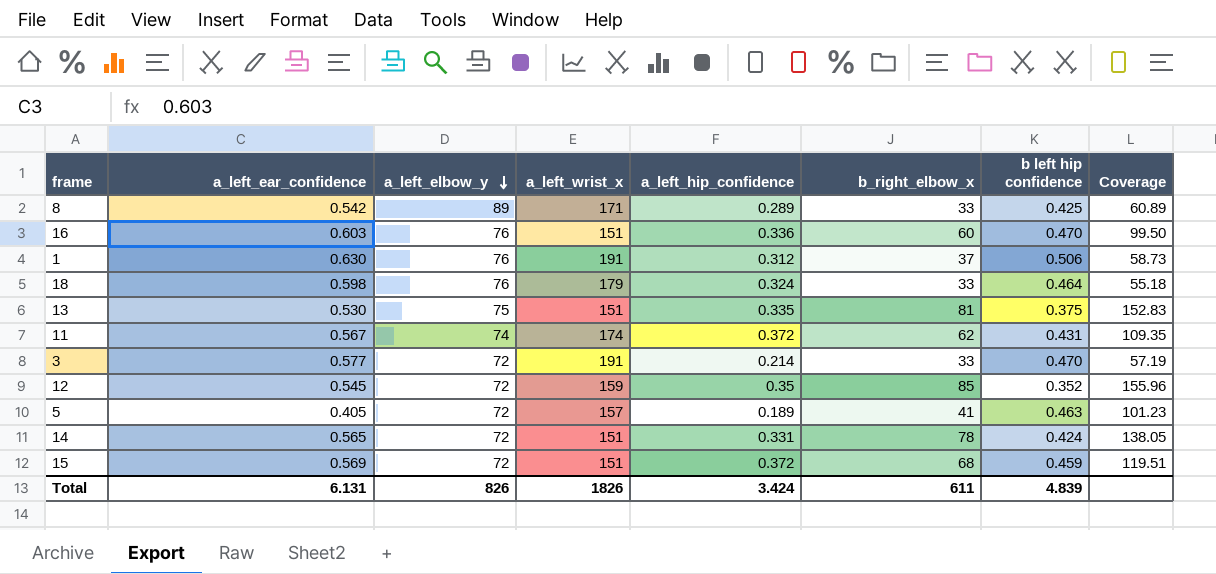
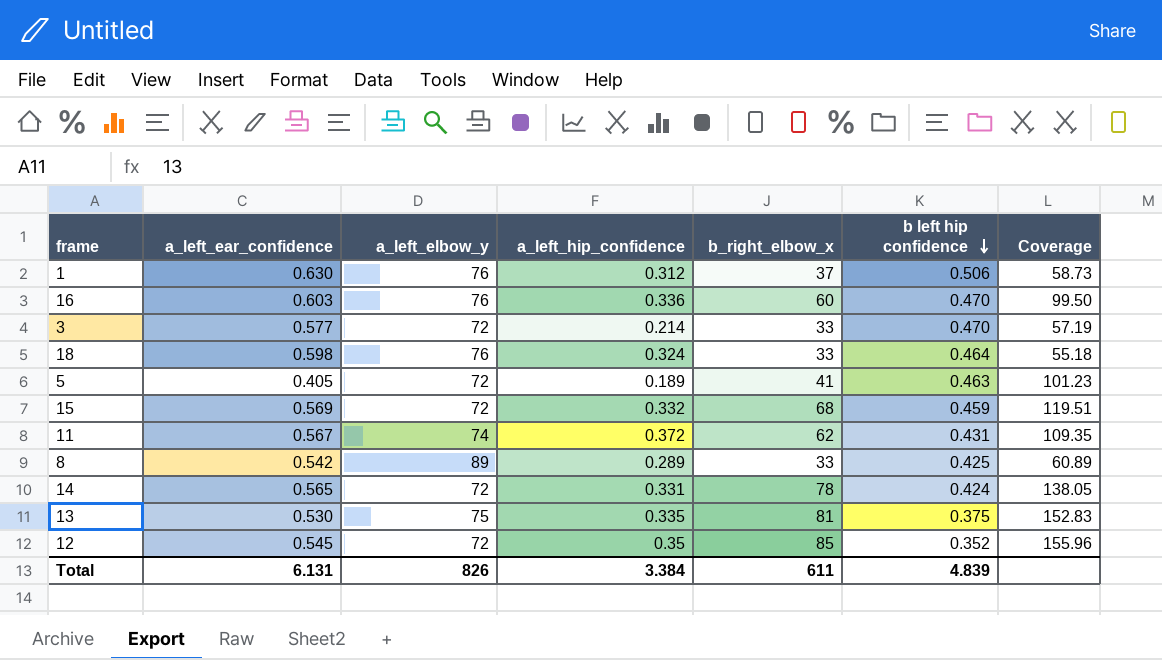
row order: a_left_elbow_y descending -> b left hip confidence descending
column a_left_wrist_x | position: 4 -> none
15 | a_left_hip_confidence: 0.372 -> 0.332
Total | a_left_hip_confidence: 3.424 -> 3.384

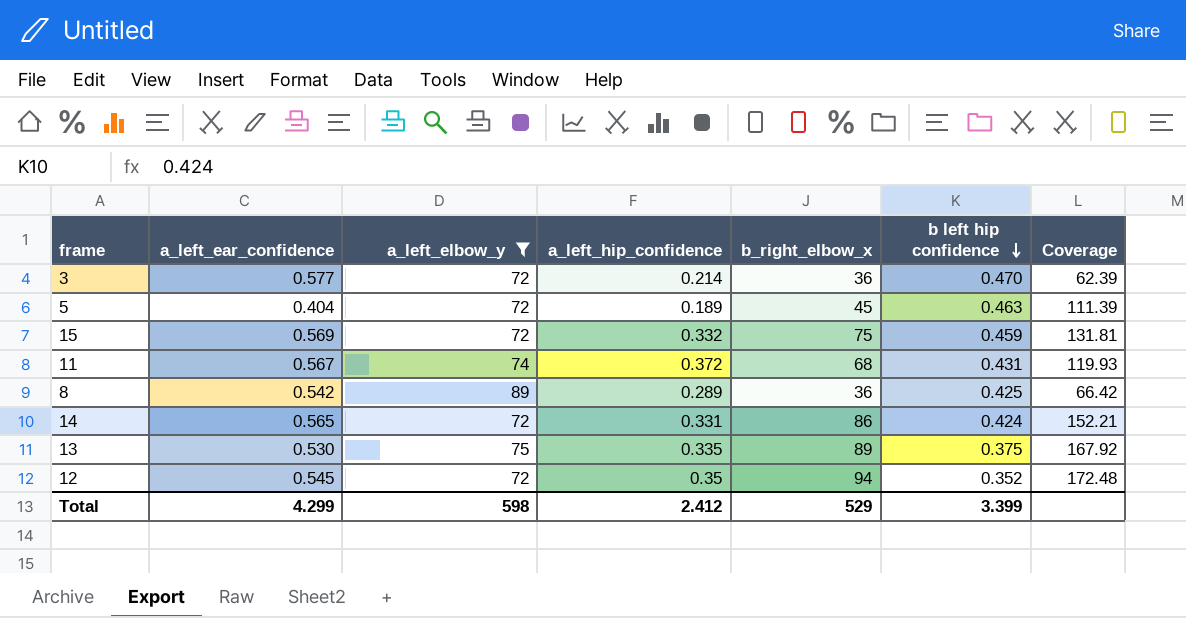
filter: none -> a_left_elbow_y != 76
3 | b_right_elbow_x: 33 -> 36
3 | Coverage: 57.19 -> 62.39
5 | a_left_ear_confidence: 0.405 -> 0.404
5 | b_right_elbow_x: 41 -> 45
5 | Coverage: 101.23 -> 111.39
15 | b_right_elbow_x: 68 -> 75
15 | Coverage: 119.51 -> 131.81
11 | b_right_elbow_x: 62 -> 68
11 | Coverage: 109.35 -> 119.93
8 | b_right_elbow_x: 33 -> 36
8 | Coverage: 60.89 -> 66.42
14 | b_right_elbow_x: 78 -> 86
14 | Coverage: 138.05 -> 152.21
13 | b_right_elbow_x: 81 -> 89
13 | Coverage: 152.83 -> 167.92
12 | b_right_elbow_x: 85 -> 94
12 | Coverage: 155.96 -> 172.48
Total | a_left_ear_confidence: 6.131 -> 4.299
Total | a_left_elbow_y: 826 -> 598
Total | a_left_hip_confidence: 3.384 -> 2.412
Total | b_right_elbow_x: 611 -> 529
Total | b left hip confidence: 4.839 -> 3.399

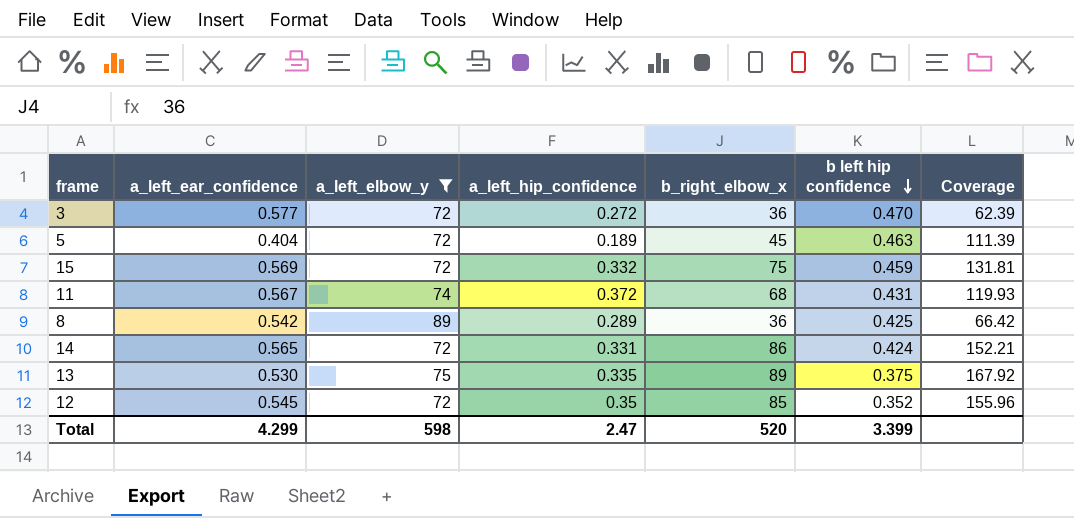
3 | a_left_hip_confidence: 0.214 -> 0.272
12 | b_right_elbow_x: 94 -> 85
12 | Coverage: 172.48 -> 155.96
Total | a_left_hip_confidence: 2.412 -> 2.47
Total | b_right_elbow_x: 529 -> 520

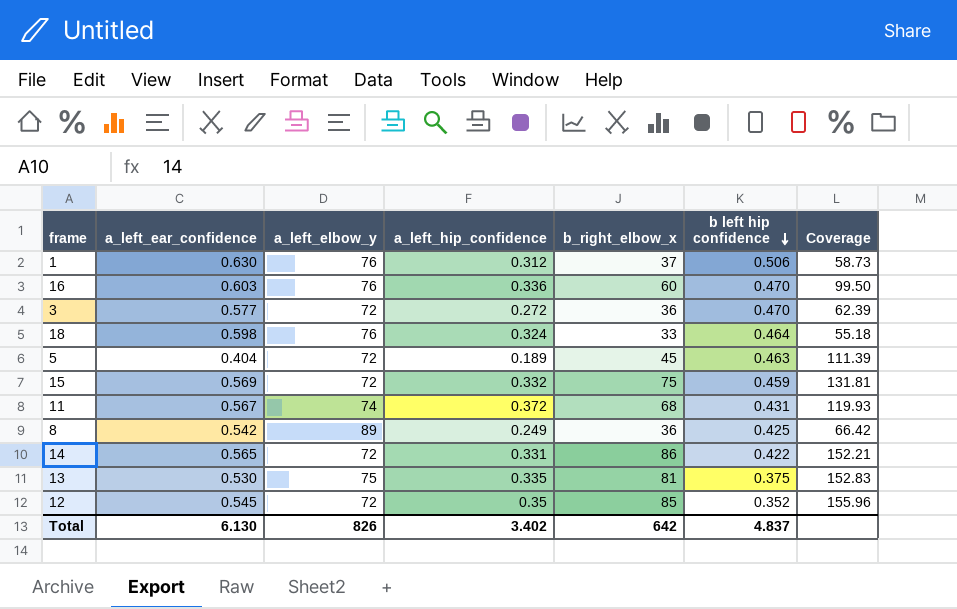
filter: a_left_elbow_y != 76 -> none
8 | a_left_hip_confidence: 0.289 -> 0.249
14 | b left hip confidence: 0.424 -> 0.422
13 | b_right_elbow_x: 89 -> 81
13 | Coverage: 167.92 -> 152.83
Total | a_left_ear_confidence: 4.299 -> 6.130
Total | a_left_elbow_y: 598 -> 826
Total | a_left_hip_confidence: 2.47 -> 3.402
Total | b_right_elbow_x: 520 -> 642
Total | b left hip confidence: 3.399 -> 4.837

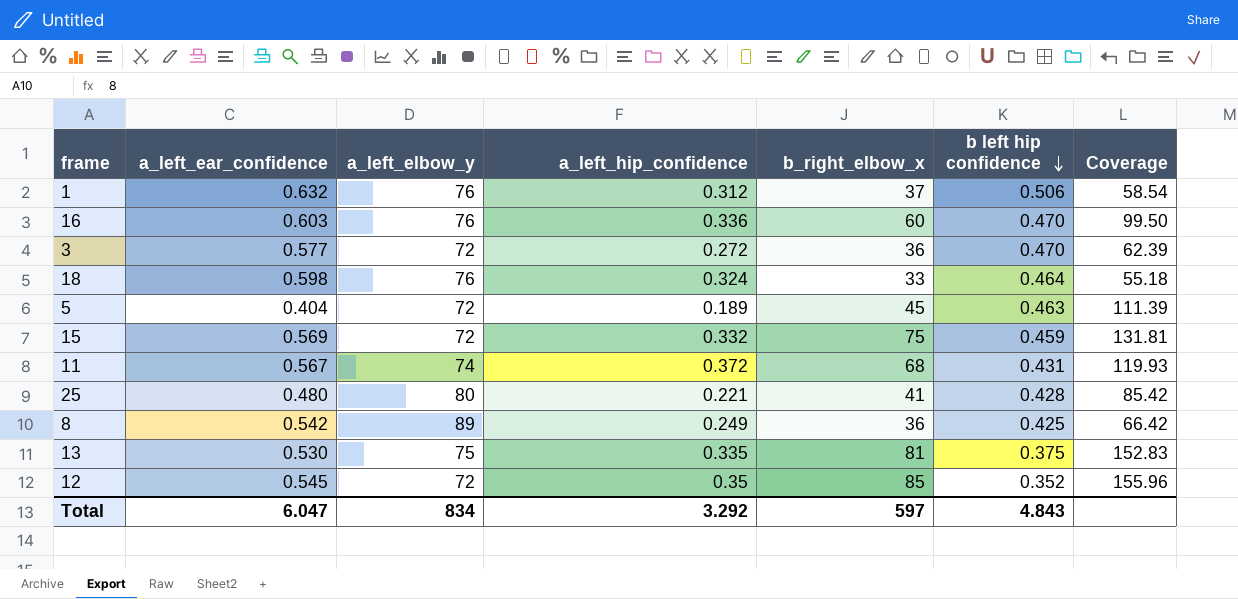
row 14: 0.565 | 72 | 0.331 | 86 | 0.422 | 152.21 -> none
1 | a_left_ear_confidence: 0.630 -> 0.632
1 | Coverage: 58.73 -> 58.54
row 25: none -> 0.480 | 80 | 0.221 | 41 | 0.428 | 85.42
Total | a_left_ear_confidence: 6.130 -> 6.047
Total | a_left_elbow_y: 826 -> 834
Total | a_left_hip_confidence: 3.402 -> 3.292
Total | b_right_elbow_x: 642 -> 597
Total | b left hip confidence: 4.837 -> 4.843

